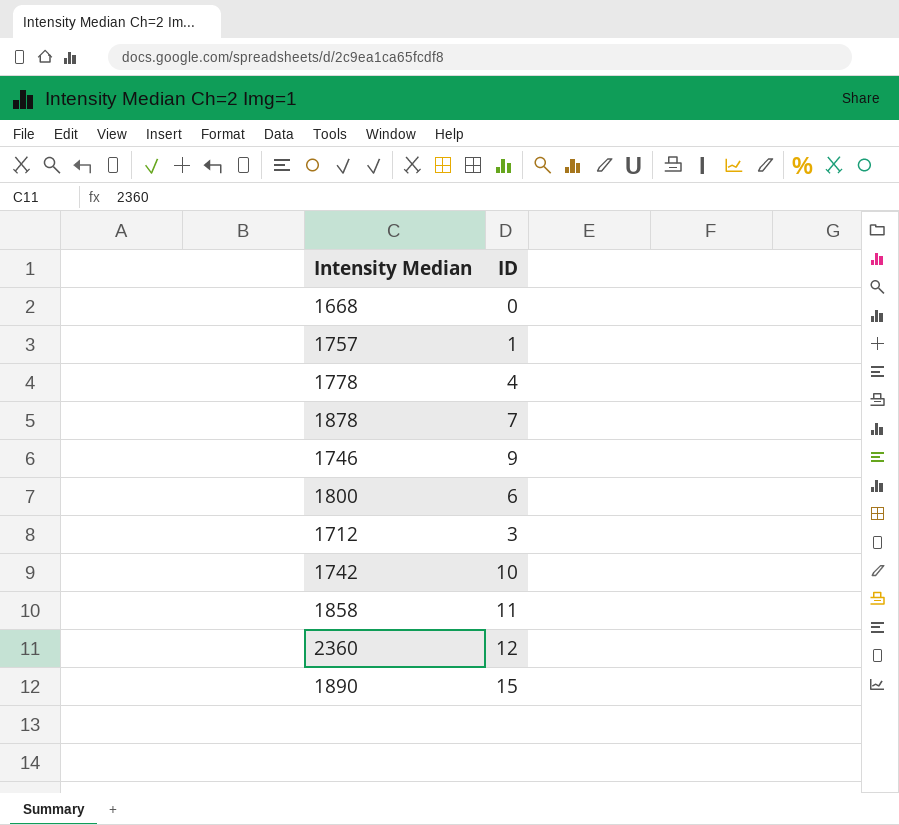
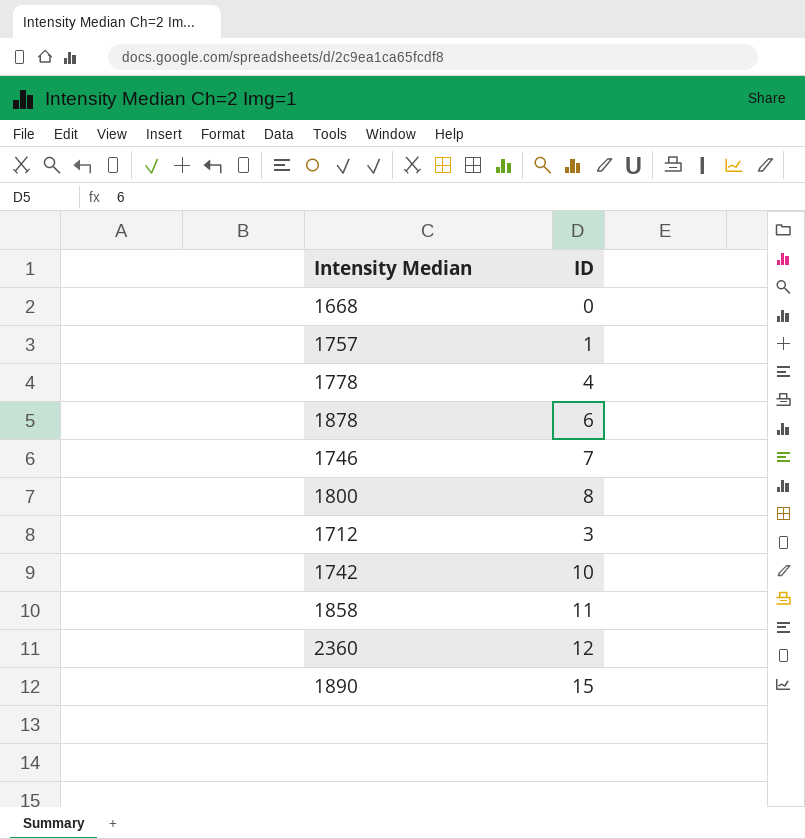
1878 | ID: 7 -> 6
1746 | ID: 9 -> 7
1800 | ID: 6 -> 8

